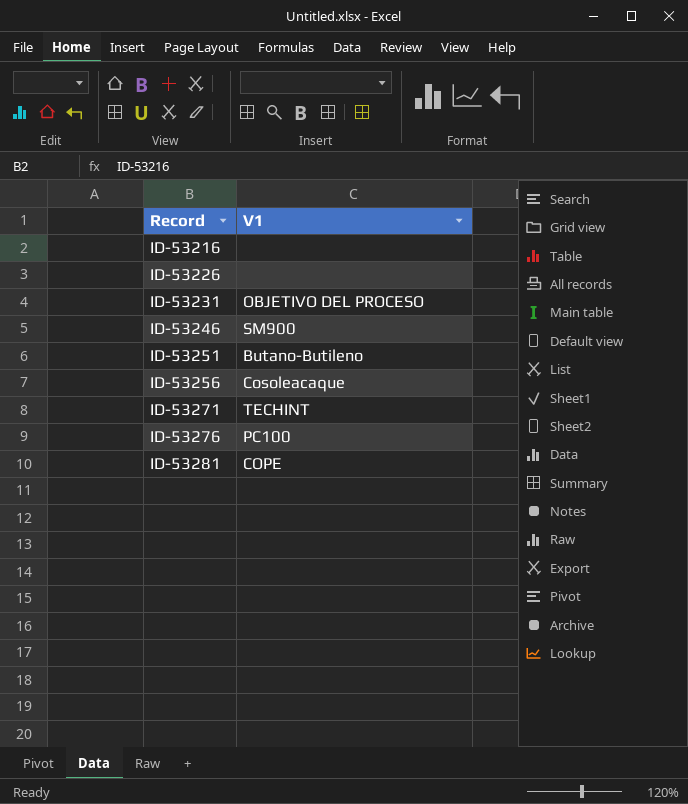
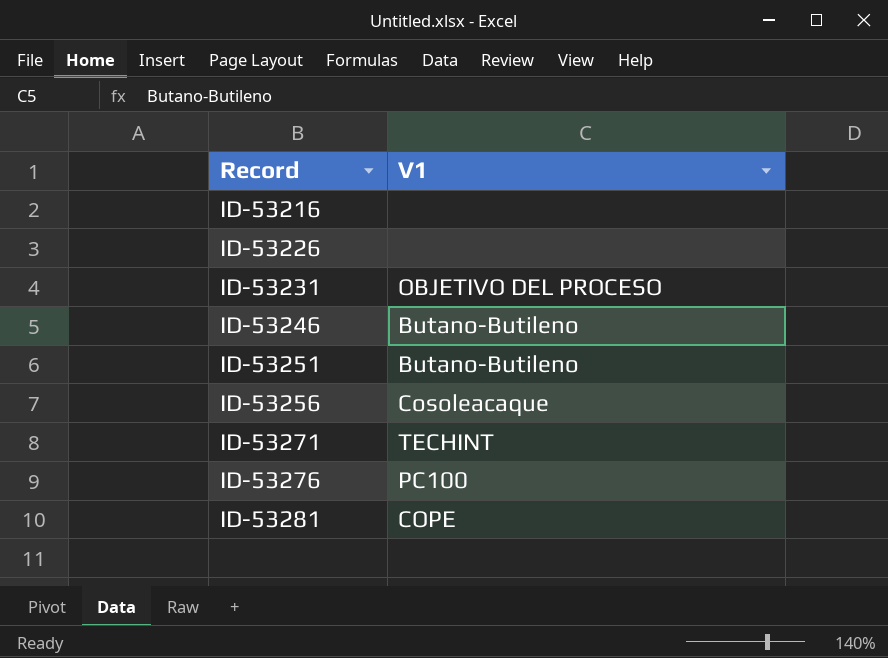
ID-53246 | V1: SM900 -> Butano-Butileno

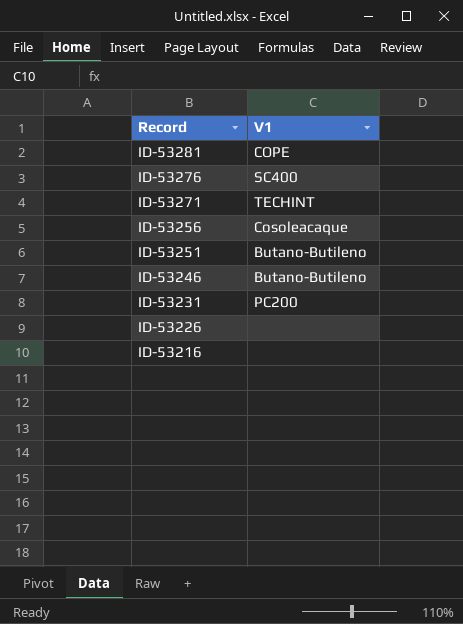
row order: Record ascending -> Record descending
ID-53276 | V1: PC100 -> SC400
ID-53231 | V1: OBJETIVO DEL PROCESO -> PC200

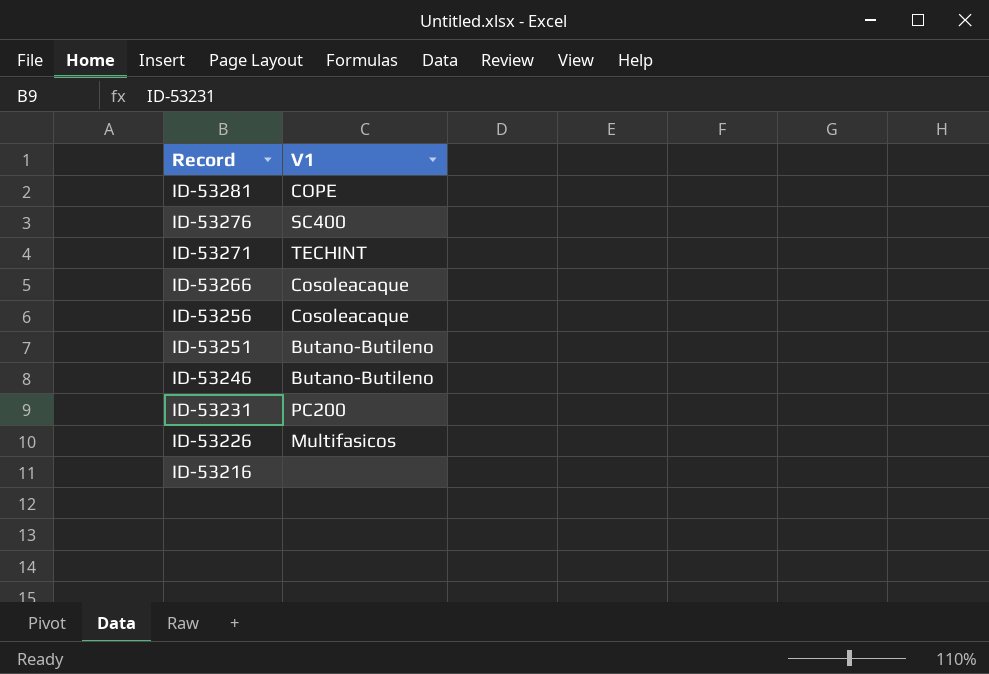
row ID-53266: none -> Cosoleacaque
ID-53226 | V1: none -> Multifasicos

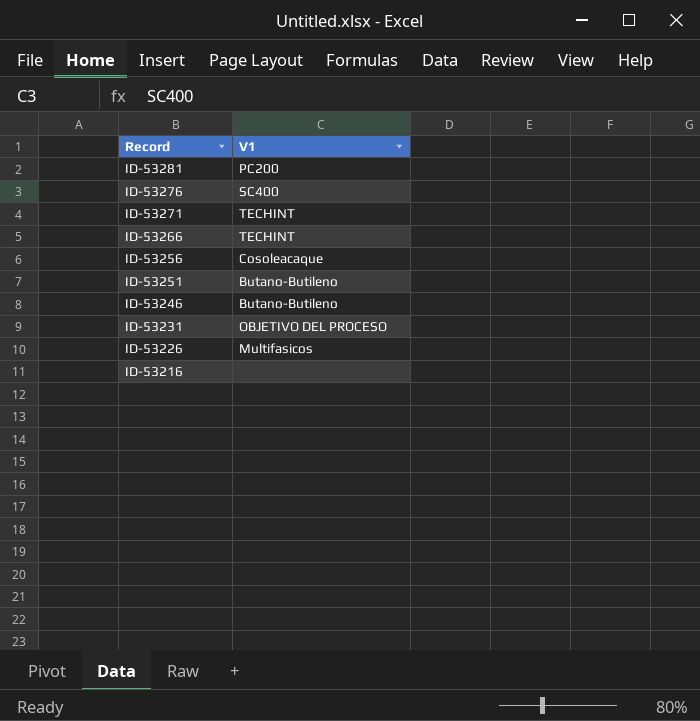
ID-53281 | V1: COPE -> PC200
ID-53266 | V1: Cosoleacaque -> TECHINT
ID-53231 | V1: PC200 -> OBJETIVO DEL PROCESO

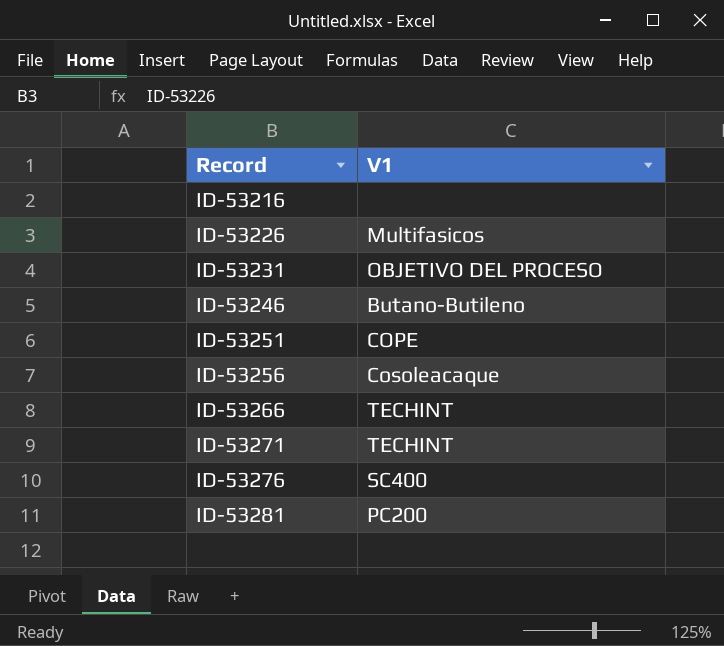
row order: Record descending -> Record ascending
ID-53251 | V1: Butano-Butileno -> COPE

